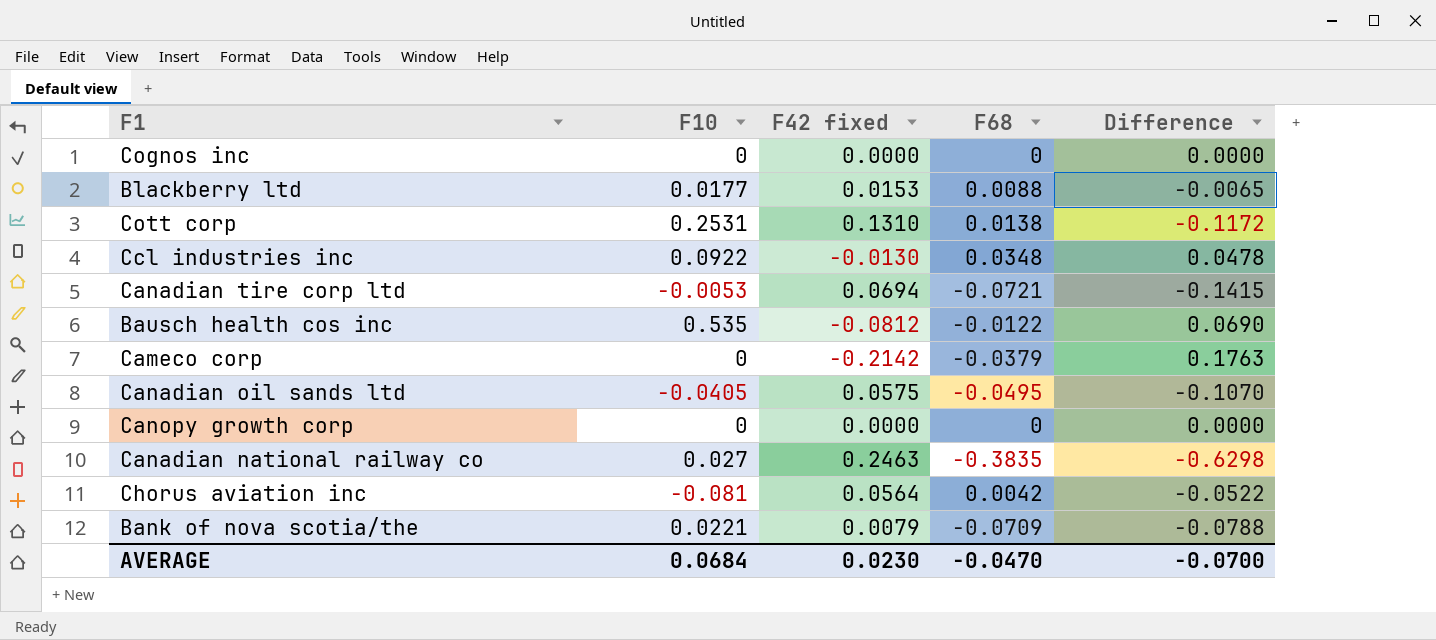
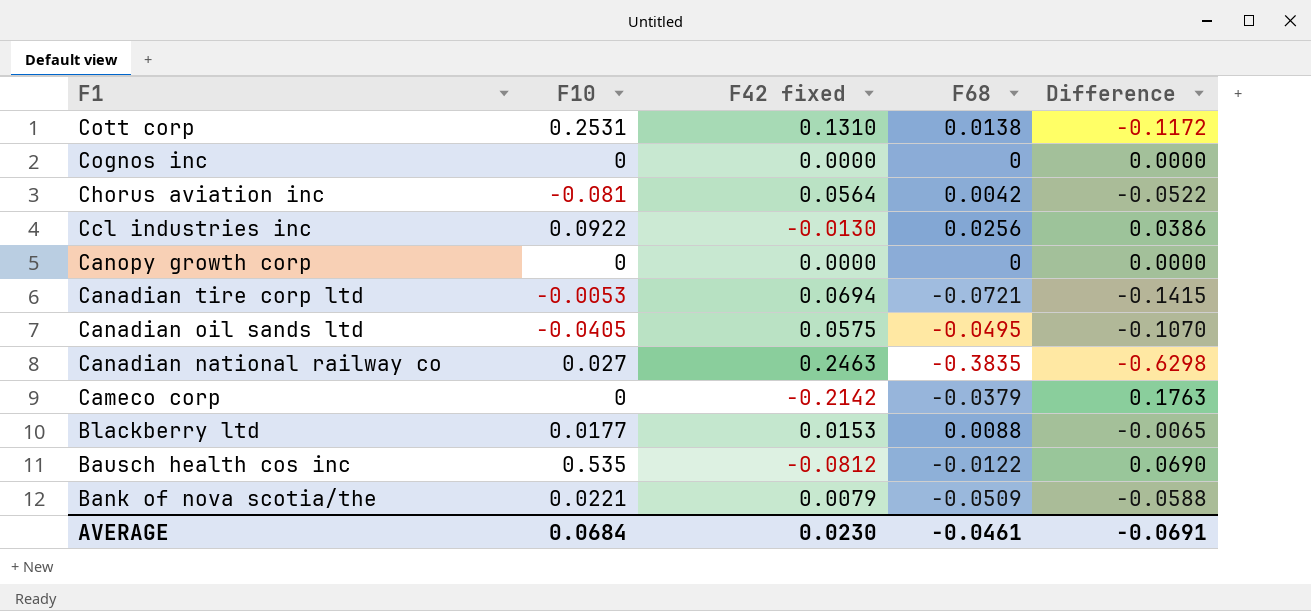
row order: none -> F1 descending
Ccl industries inc | F68: 0.0348 -> 0.0256
Ccl industries inc | Difference: 0.0478 -> 0.0386
Bank of nova scotia/the | F68: -0.0709 -> -0.0509
Bank of nova scotia/the | Difference: -0.0788 -> -0.0588
AVERAGE | F68: -0.0470 -> -0.0461
AVERAGE | Difference: -0.0700 -> -0.0691

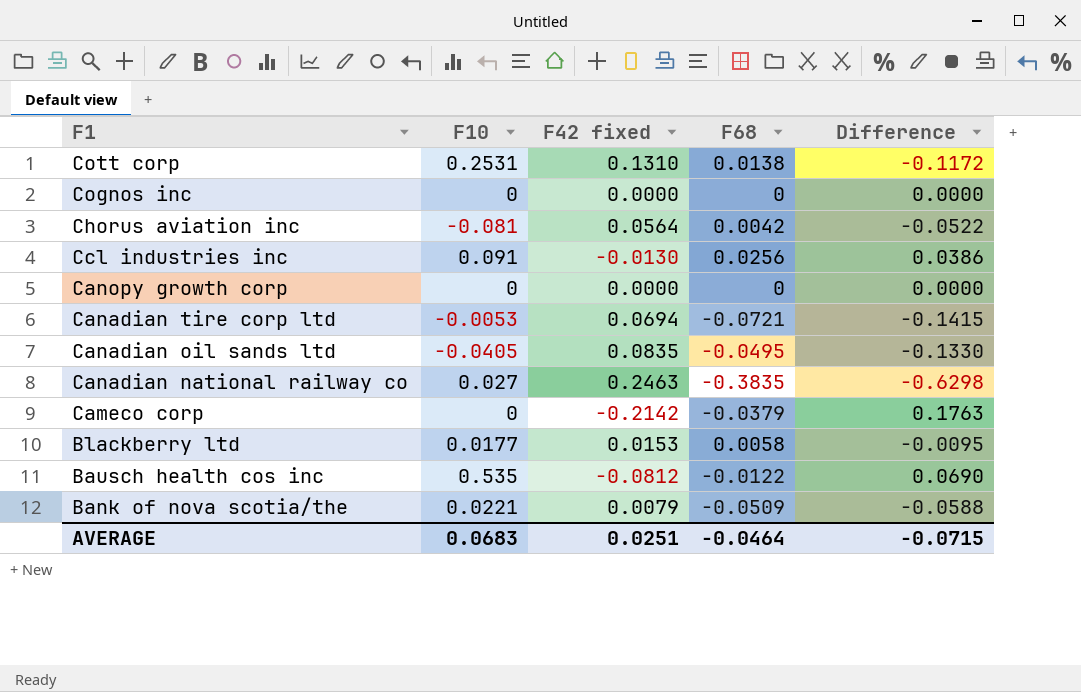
Ccl industries inc | F10: 0.0922 -> 0.091
Canadian oil sands ltd | F42 fixed: 0.0575 -> 0.0835
Canadian oil sands ltd | Difference: -0.1070 -> -0.1330
Blackberry ltd | F68: 0.0088 -> 0.0058
Blackberry ltd | Difference: -0.0065 -> -0.0095
AVERAGE | F10: 0.0684 -> 0.0683
AVERAGE | F42 fixed: 0.0230 -> 0.0251
AVERAGE | F68: -0.0461 -> -0.0464
AVERAGE | Difference: -0.0691 -> -0.0715

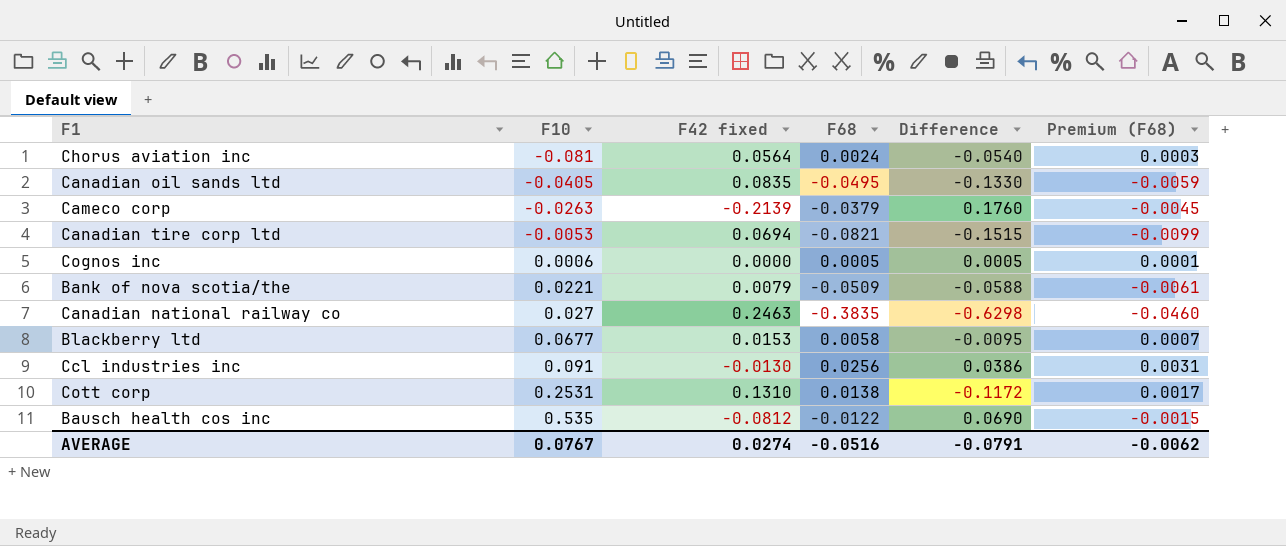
row order: F1 descending -> F10 ascending
column Premium (F68) | formula: none -> [F68] * 0.12
row Canopy growth corp: 0 | 0.0000 | 0 | 0.0000 -> none
Chorus aviation inc | F68: 0.0042 -> 0.0024
Chorus aviation inc | Difference: -0.0522 -> -0.0540
Cameco corp | F10: 0 -> -0.0263
Cameco corp | F42 fixed: -0.2142 -> -0.2139
Cameco corp | Difference: 0.1763 -> 0.1760
Canadian tire corp ltd | F68: -0.0721 -> -0.0821
Canadian tire corp ltd | Difference: -0.1415 -> -0.1515
Cognos inc | F10: 0 -> 0.0006
Cognos inc | F68: 0 -> 0.0005
Cognos inc | Difference: 0.0000 -> 0.0005
Blackberry ltd | F10: 0.0177 -> 0.0677
AVERAGE | F10: 0.0683 -> 0.0767
AVERAGE | F42 fixed: 0.0251 -> 0.0274
AVERAGE | F68: -0.0464 -> -0.0516
AVERAGE | Difference: -0.0715 -> -0.0791

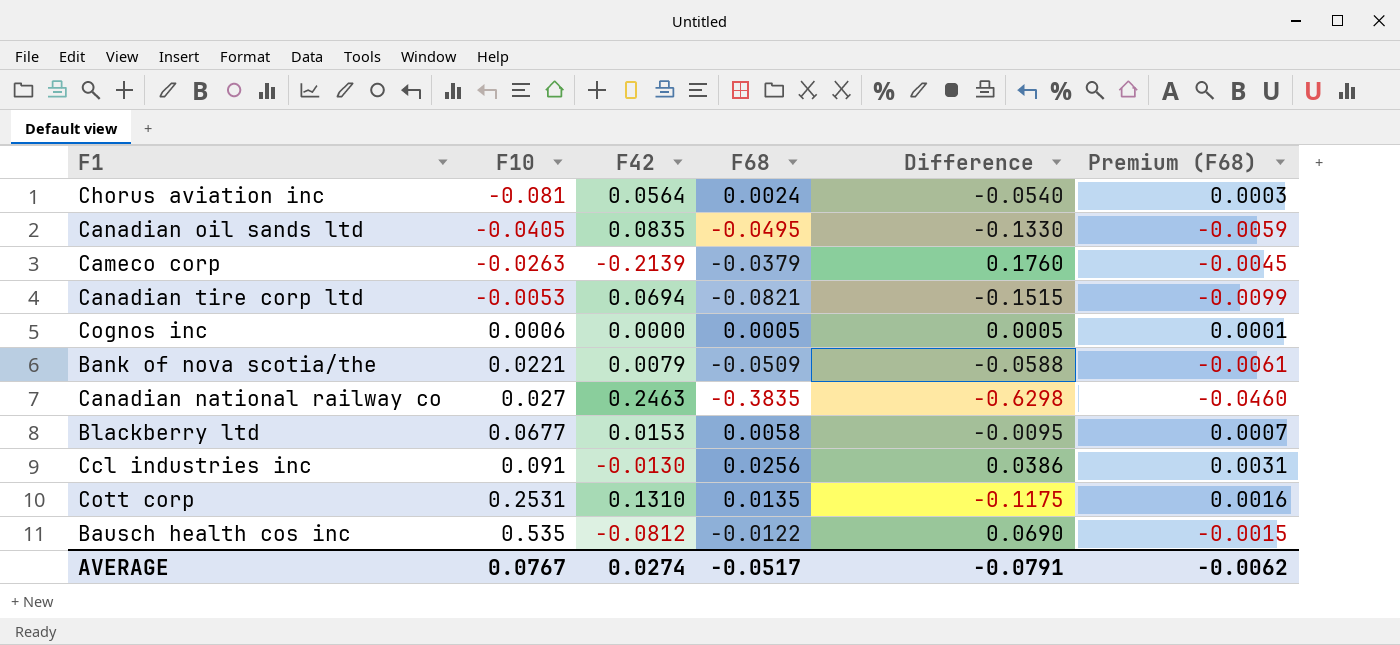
column name: F42 fixed -> F42
Cott corp | F68: 0.0138 -> 0.0135
Cott corp | Difference: -0.1172 -> -0.1175
Cott corp | Premium (F68): 0.0017 -> 0.0016
AVERAGE | F68: -0.0516 -> -0.0517

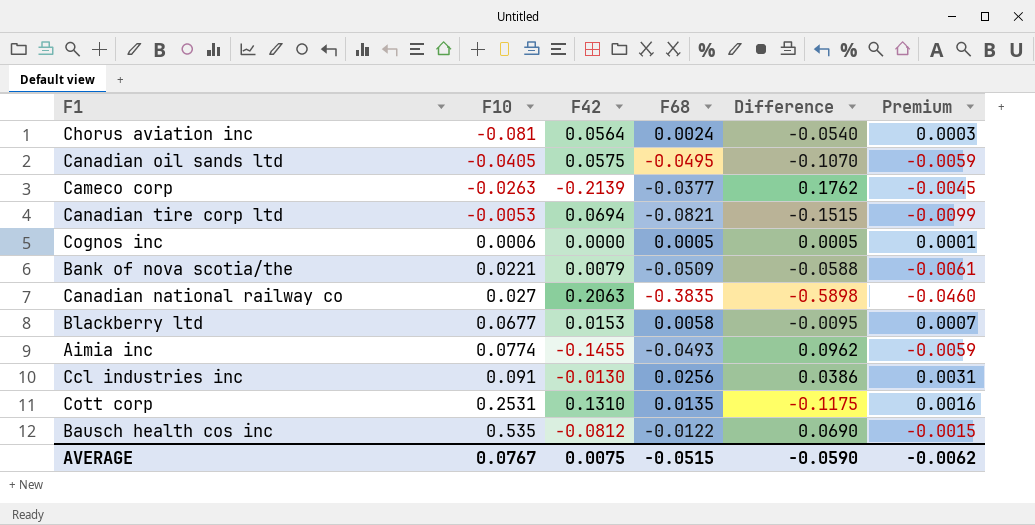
column name: Premium (F68) -> Premium
Canadian oil sands ltd | F42: 0.0835 -> 0.0575
Canadian oil sands ltd | Difference: -0.1330 -> -0.1070
Cameco corp | F68: -0.0379 -> -0.0377
Cameco corp | Difference: 0.1760 -> 0.1762
Canadian national railway co | F42: 0.2463 -> 0.2063
Canadian national railway co | Difference: -0.6298 -> -0.5898
row Aimia inc: none -> 0.0774 | -0.1455 | -0.0493 | 0.0962 | -0.0059
AVERAGE | F42: 0.0274 -> 0.0075
AVERAGE | F68: -0.0517 -> -0.0515
AVERAGE | Difference: -0.0791 -> -0.0590

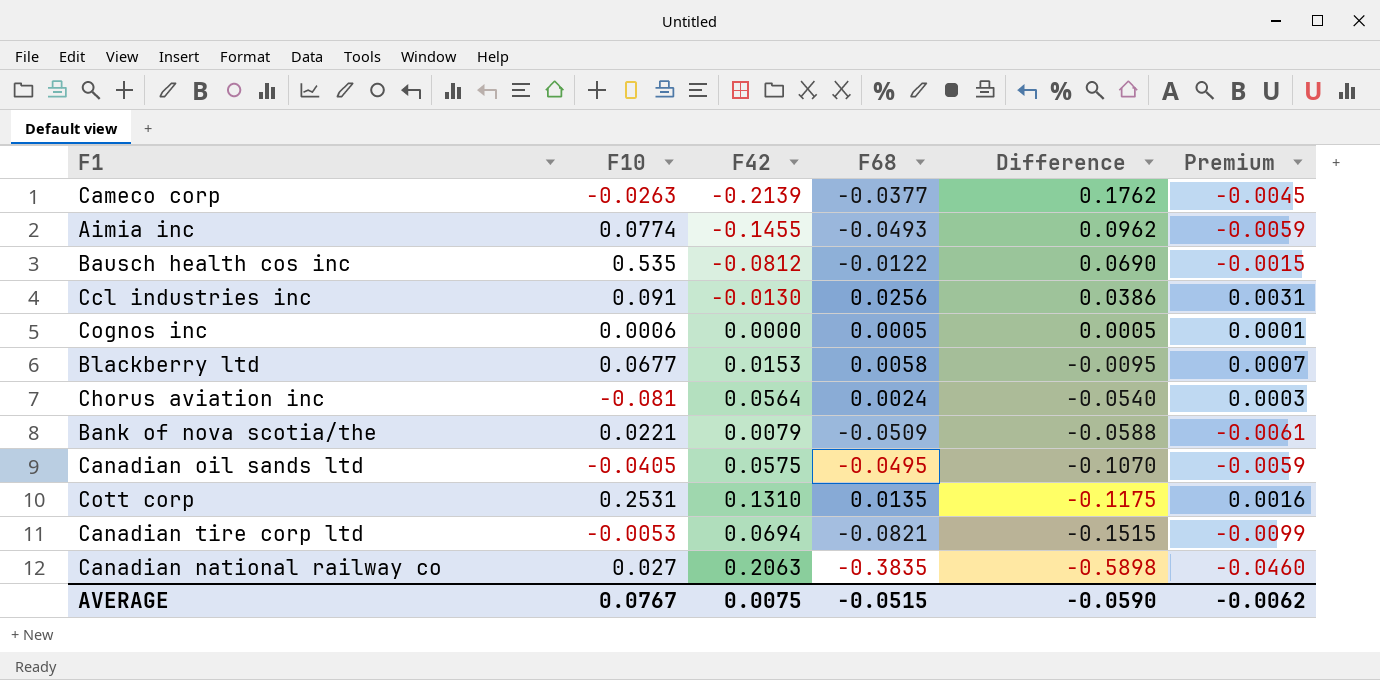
row order: F10 ascending -> Difference descending

